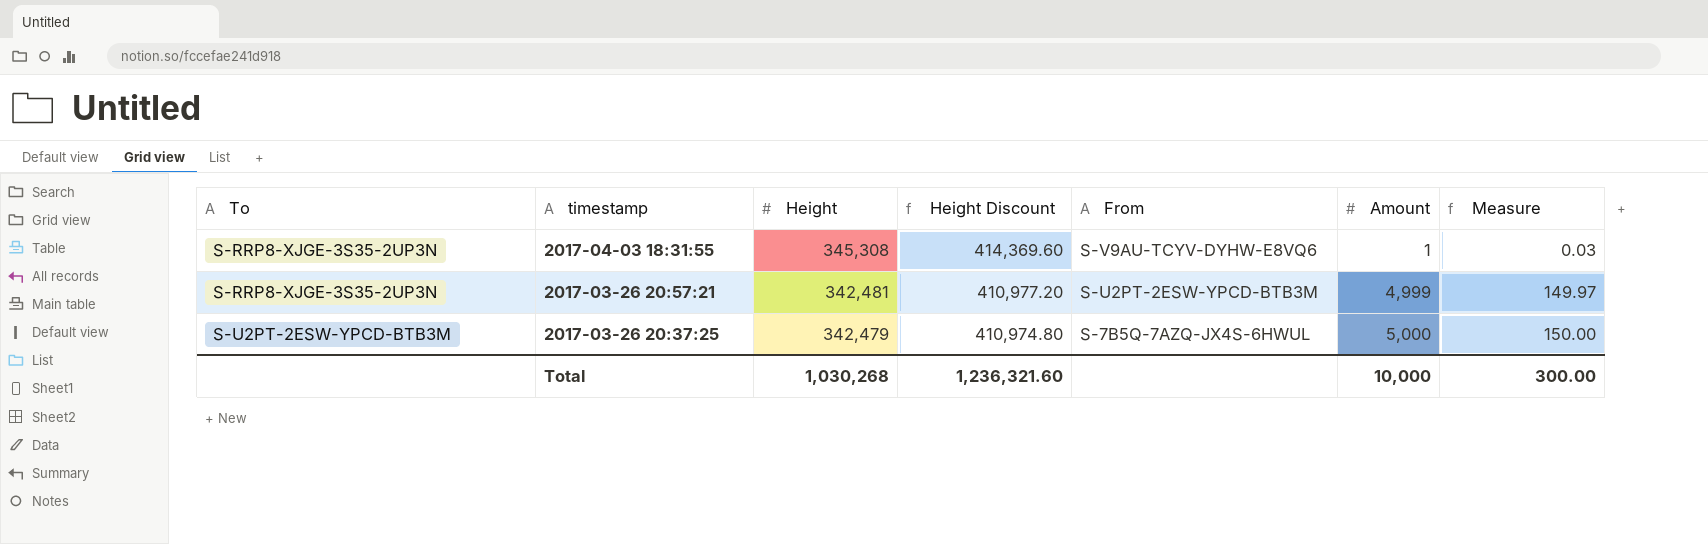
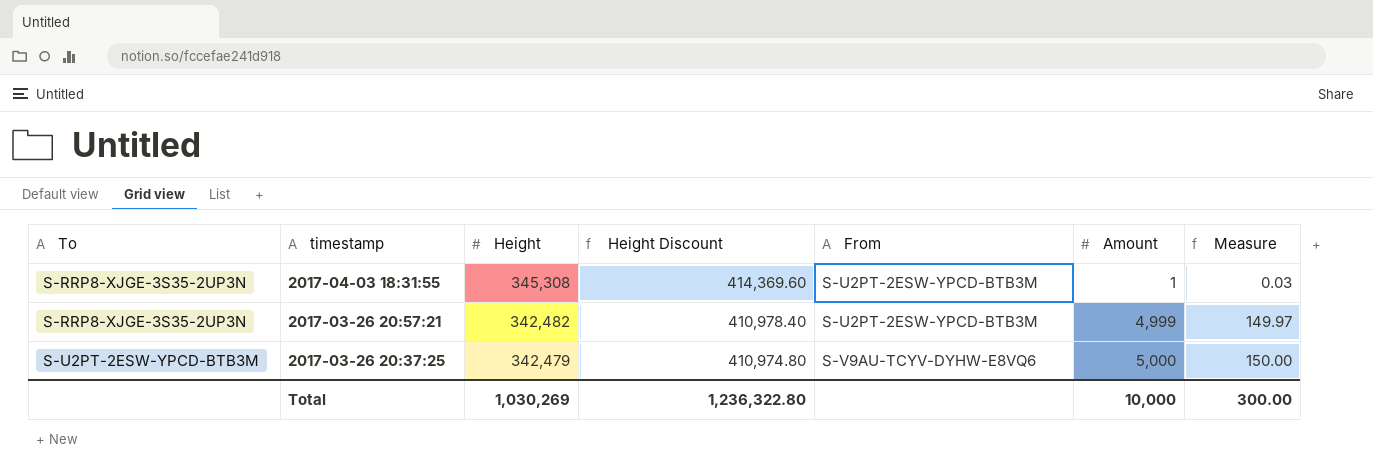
2017-04-03 18:31:55 | From: S-V9AU-TCYV-DYHW-E8VQ6 -> S-U2PT-2ESW-YPCD-BTB3M
2017-03-26 20:57:21 | Height: 342,481 -> 342,482
2017-03-26 20:57:21 | Height Discount: 410,977.20 -> 410,978.40
2017-03-26 20:37:25 | From: S-7B5Q-7AZQ-JX4S-6HWUL -> S-V9AU-TCYV-DYHW-E8VQ6
Total | Height: 1,030,268 -> 1,030,269
Total | Height Discount: 1,236,321.60 -> 1,236,322.80

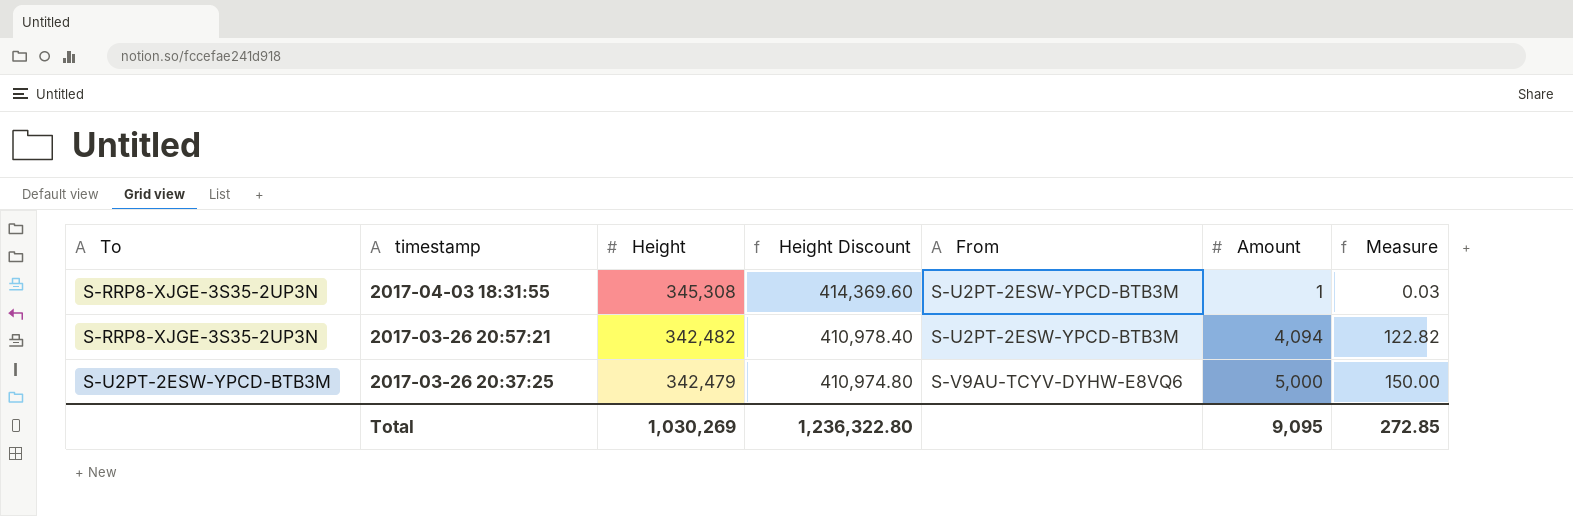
2017-03-26 20:57:21 | Amount: 4,999 -> 4,094
2017-03-26 20:57:21 | Measure: 149.97 -> 122.82
Total | Amount: 10,000 -> 9,095
Total | Measure: 300.00 -> 272.85

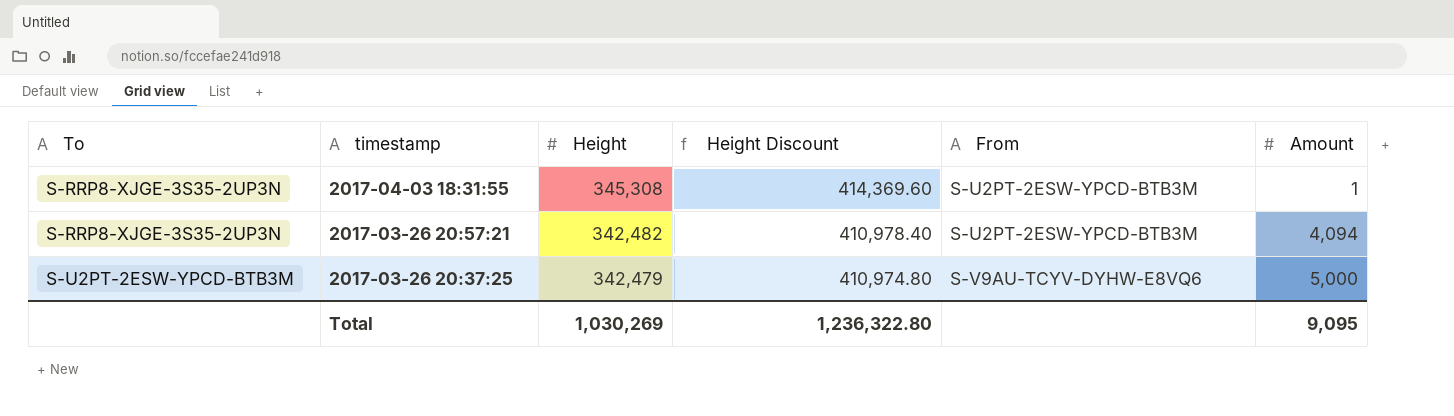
column Measure | formula: [Amount] * 0.03 -> none

